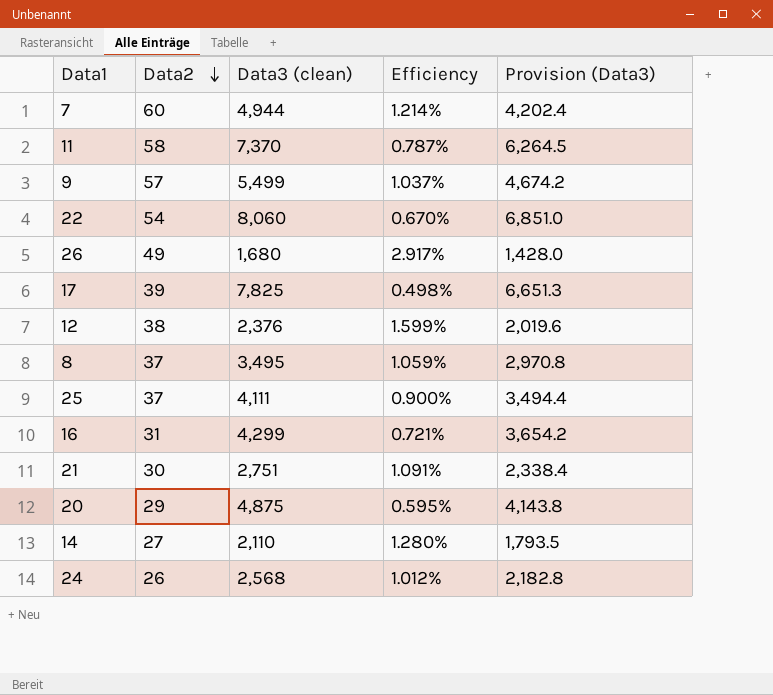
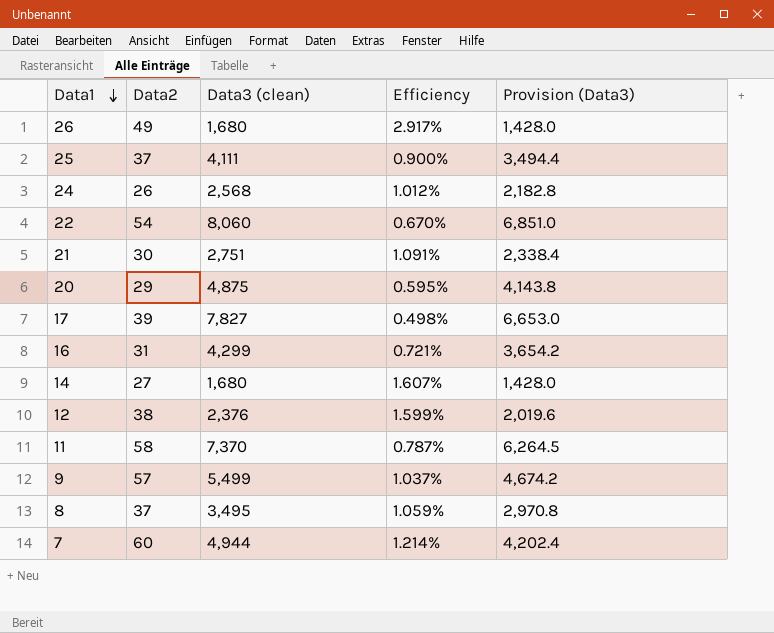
row order: Data2 descending -> Data1 descending
17 | Data3 (clean): 7,825 -> 7,827
17 | Provision (Data3): 6,651.3 -> 6,653.0
14 | Data3 (clean): 2,110 -> 1,680
14 | Efficiency: 1.280% -> 1.607%
14 | Provision (Data3): 1,793.5 -> 1,428.0

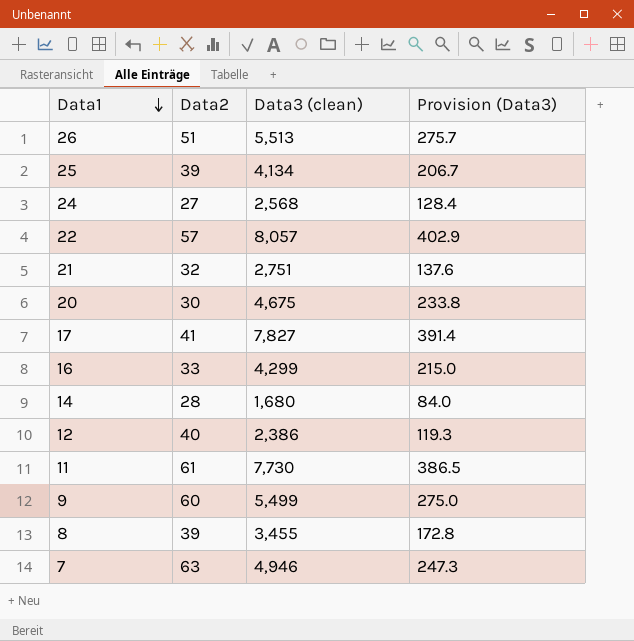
column Efficiency | formula: [Data2] / [Data3 (clean)] -> none
column Provision (Data3) | formula: [Data3 (clean)] * 0.85 -> [Data3 (clean)] * 0.05
26 | Data2: 49 -> 51
26 | Data3 (clean): 1,680 -> 5,513
25 | Data2: 37 -> 39
25 | Data3 (clean): 4,111 -> 4,134
24 | Data2: 26 -> 27
22 | Data2: 54 -> 57
22 | Data3 (clean): 8,060 -> 8,057
21 | Data2: 30 -> 32
20 | Data2: 29 -> 30
20 | Data3 (clean): 4,875 -> 4,675
17 | Data2: 39 -> 41
16 | Data2: 31 -> 33
14 | Data2: 27 -> 28
12 | Data2: 38 -> 40
12 | Data3 (clean): 2,376 -> 2,386
11 | Data2: 58 -> 61
11 | Data3 (clean): 7,370 -> 7,730
9 | Data2: 57 -> 60
8 | Data2: 37 -> 39
8 | Data3 (clean): 3,495 -> 3,455
7 | Data2: 60 -> 63
7 | Data3 (clean): 4,944 -> 4,946

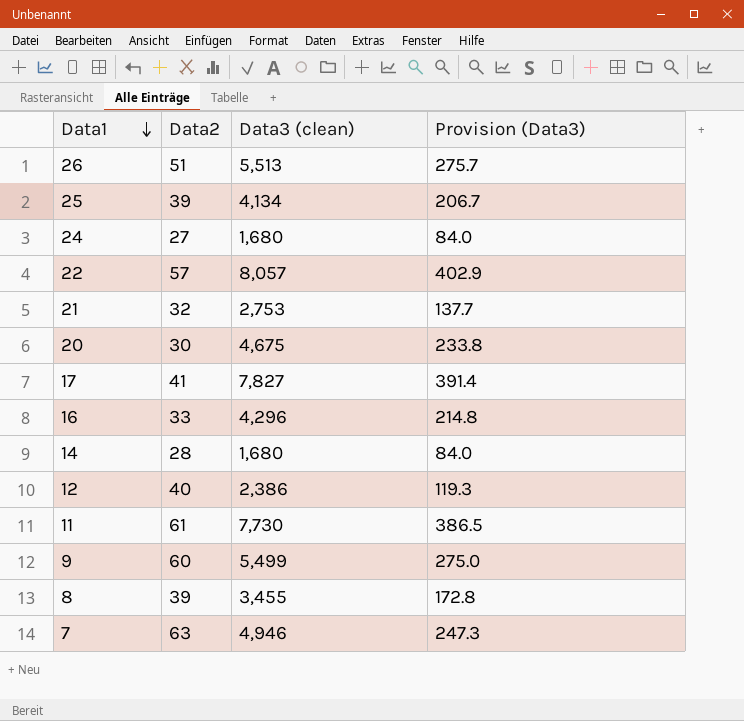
24 | Data3 (clean): 2,568 -> 1,680
24 | Provision (Data3): 128.4 -> 84.0
21 | Data3 (clean): 2,751 -> 2,753
21 | Provision (Data3): 137.6 -> 137.7
16 | Data3 (clean): 4,299 -> 4,296
16 | Provision (Data3): 215.0 -> 214.8

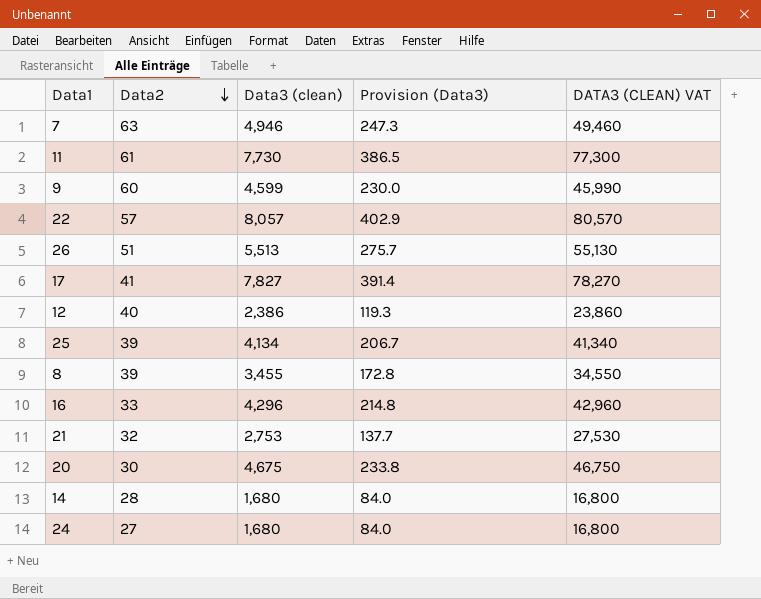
row order: Data1 descending -> Data2 descending
column DATA3 (CLEAN) VAT | formula: none -> [Data3 (clean)] * 10
9 | Data3 (clean): 5,499 -> 4,599
9 | Provision (Data3): 275.0 -> 230.0

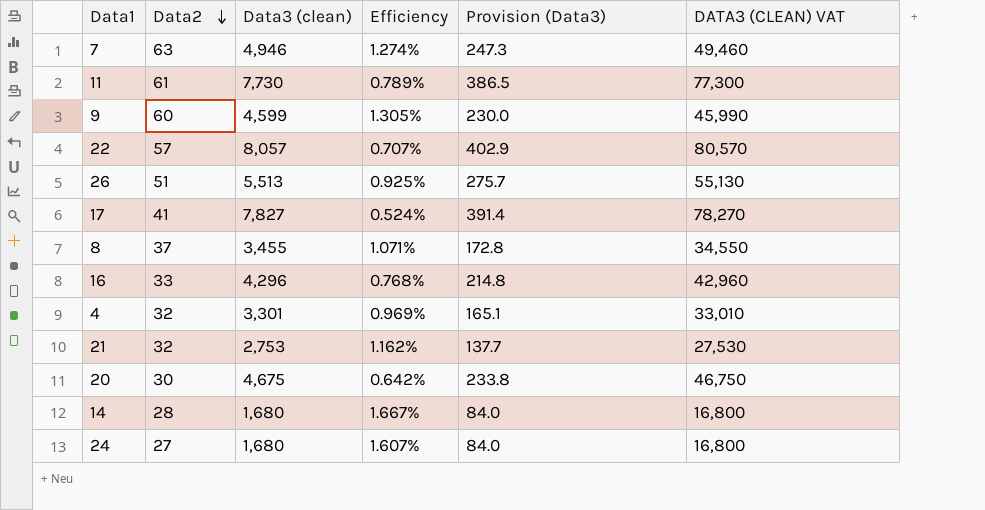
column Efficiency | formula: none -> [Data2] / [Data3 (clean)]
row 12: 40 | 2,386 | 119.3 | 23,860 -> none
row 25: 39 | 4,134 | 206.7 | 41,340 -> none
8 | Data2: 39 -> 37
row 4: none -> 32 | 3,301 | 0.969% | 165.1 | 33,010

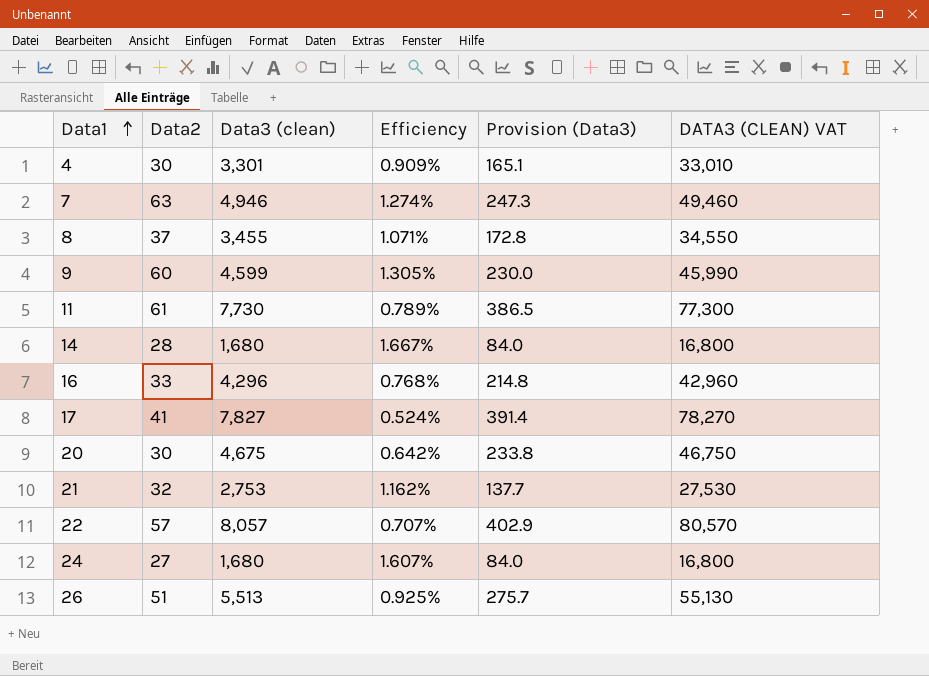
row order: Data2 descending -> Data1 ascending
4 | Data2: 32 -> 30
4 | Efficiency: 0.969% -> 0.909%

